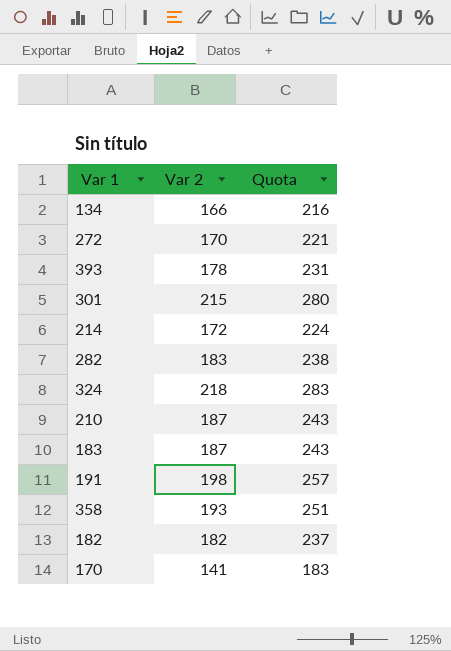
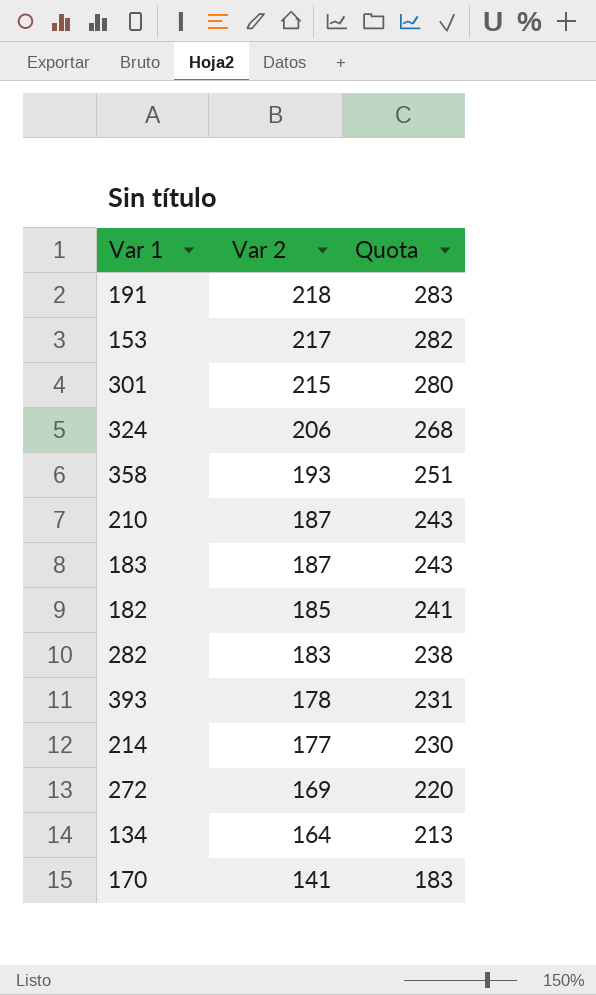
row order: none -> Var 2 descending
191 | Var 2: 198 -> 218
191 | Quota: 257 -> 283
row 153: none -> 217 | 282
324 | Var 2: 218 -> 206
324 | Quota: 283 -> 268
182 | Var 2: 182 -> 185
182 | Quota: 237 -> 241
214 | Var 2: 172 -> 177
214 | Quota: 224 -> 230
272 | Var 2: 170 -> 169
272 | Quota: 221 -> 220
134 | Var 2: 166 -> 164
134 | Quota: 216 -> 213

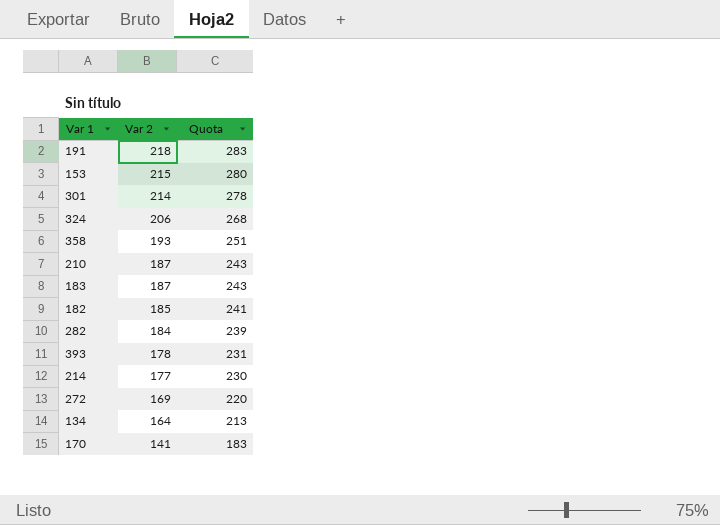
153 | Var 2: 217 -> 215
153 | Quota: 282 -> 280
301 | Var 2: 215 -> 214
301 | Quota: 280 -> 278
282 | Var 2: 183 -> 184
282 | Quota: 238 -> 239

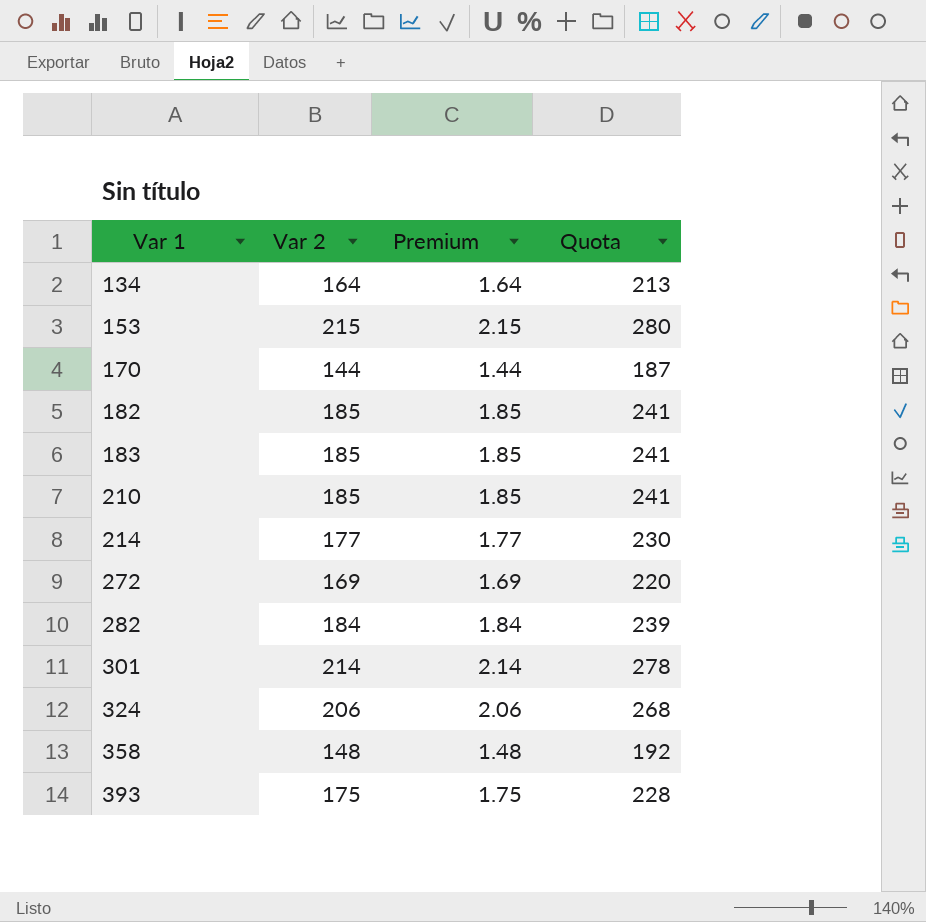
row order: Var 2 descending -> Var 1 ascending
column Premium | formula: none -> [Var 2] * 0.01
row 191: 218 | 283 -> none
170 | Var 2: 141 -> 144
170 | Quota: 183 -> 187
183 | Var 2: 187 -> 185
183 | Quota: 243 -> 241
210 | Var 2: 187 -> 185
210 | Quota: 243 -> 241
358 | Var 2: 193 -> 148
358 | Quota: 251 -> 192
393 | Var 2: 178 -> 175
393 | Quota: 231 -> 228

